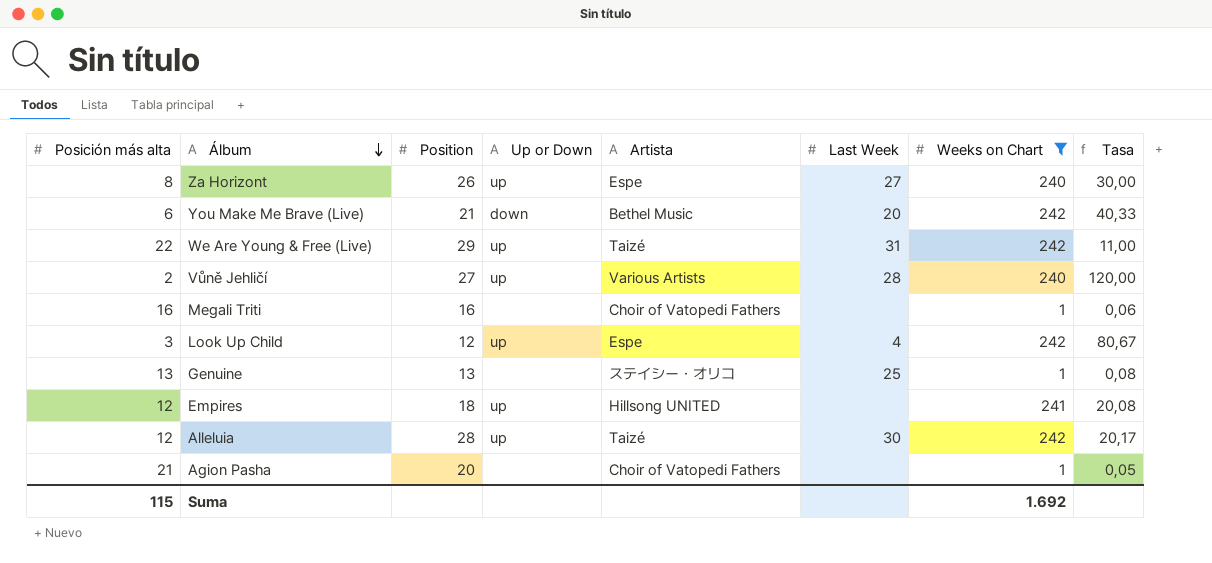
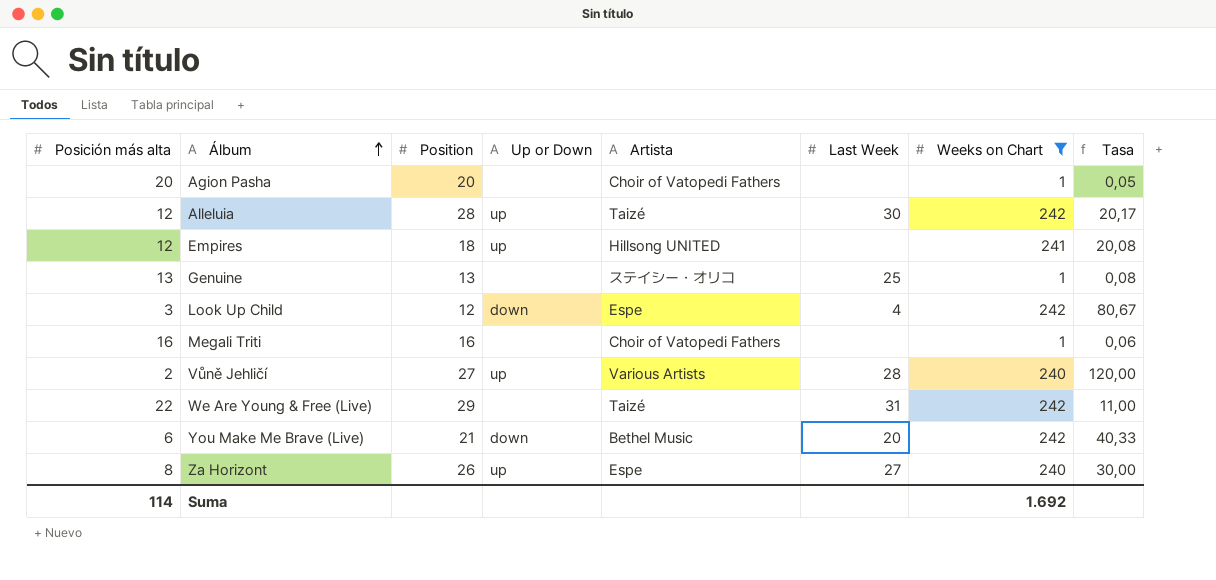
row order: Álbum descending -> Álbum ascending
Agion Pasha | Posición más alta: 21 -> 20
Look Up Child | Up or Down: up -> down
We Are Young & Free (Live) | Up or Down: up -> none
Suma | Posición más alta: 115 -> 114

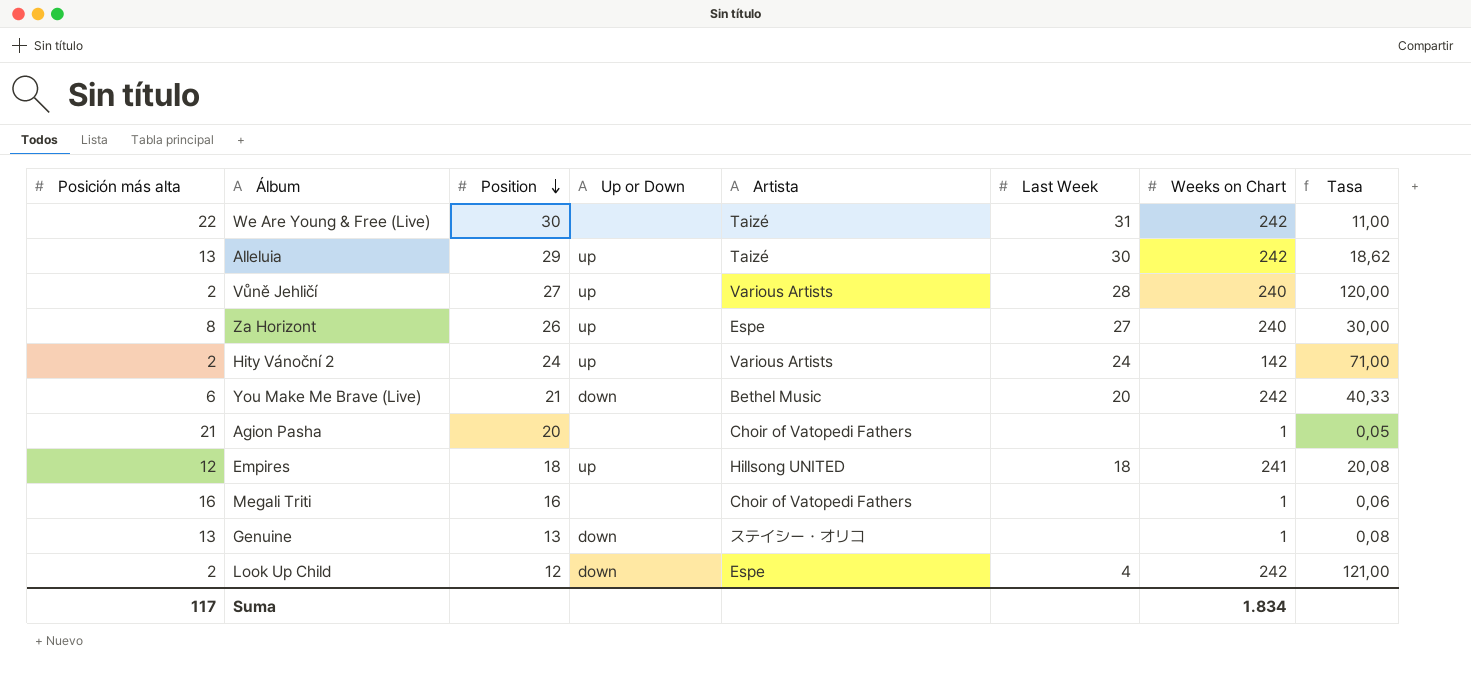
filter: Weeks on Chart != 142 -> none
row order: Álbum ascending -> Position descending
We Are Young & Free (Live) | Position: 29 -> 30
Alleluia | Posición más alta: 12 -> 13
Alleluia | Position: 28 -> 29
Alleluia | Tasa: 20,17 -> 18,62
Agion Pasha | Posición más alta: 20 -> 21
Empires | Last Week: none -> 18
Genuine | Up or Down: none -> down
Genuine | Last Week: 25 -> none
Look Up Child | Posición más alta: 3 -> 2
Look Up Child | Tasa: 80,67 -> 121,00
Suma | Posición más alta: 114 -> 117
Suma | Weeks on Chart: 1.692 -> 1.834

